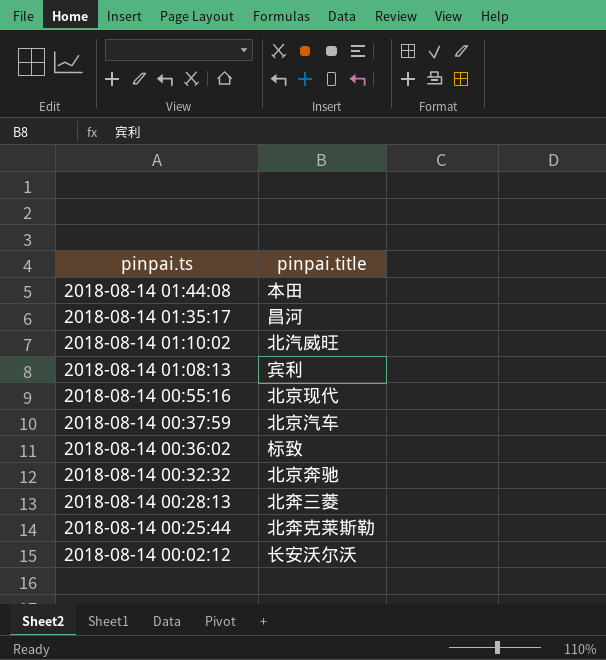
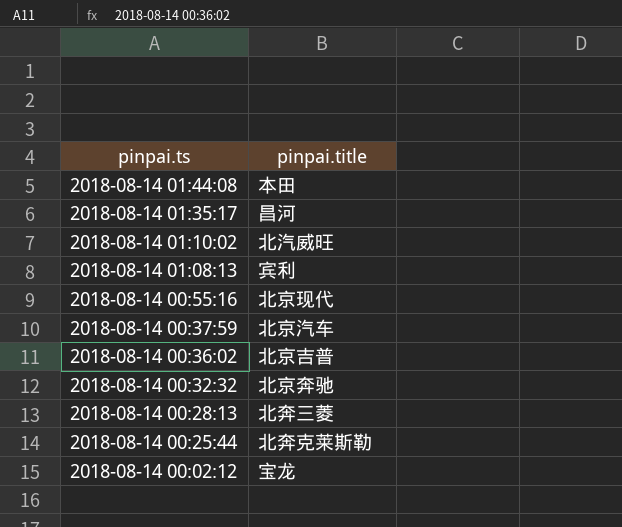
2018-08-14 00:36:02 | pinpai.title: 标致 -> 北京吉普
2018-08-14 00:02:12 | pinpai.title: 长安沃尔沃 -> 宝龙

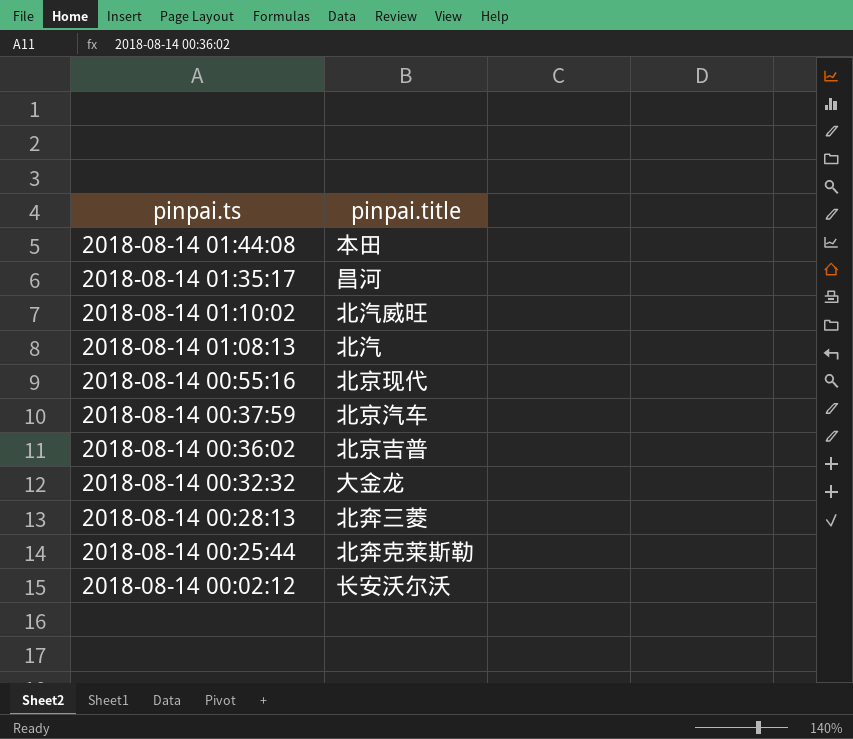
2018-08-14 01:08:13 | pinpai.title: 宾利 -> 北汽
2018-08-14 00:32:32 | pinpai.title: 北京奔驰 -> 大金龙
2018-08-14 00:02:12 | pinpai.title: 宝龙 -> 长安沃尔沃

